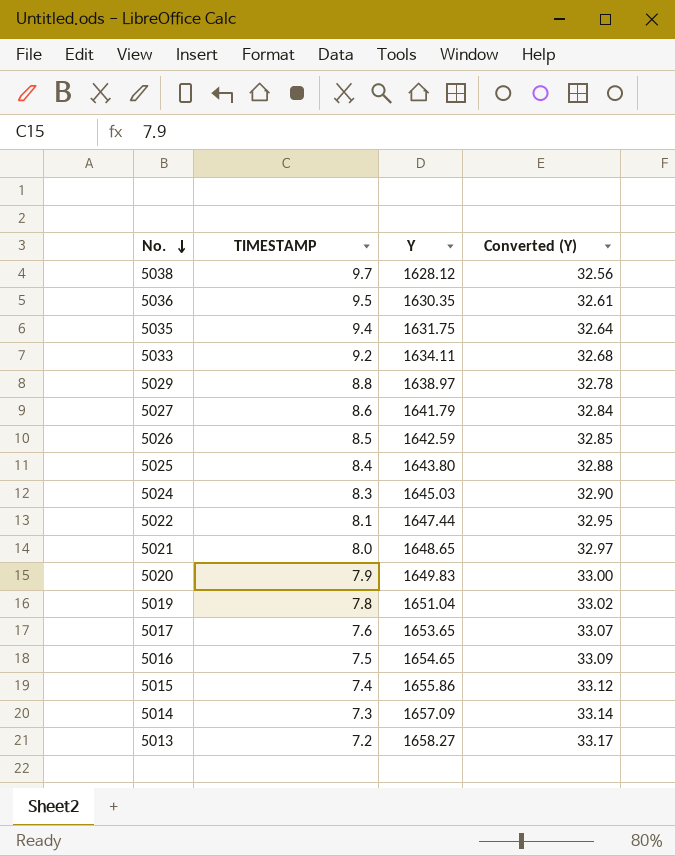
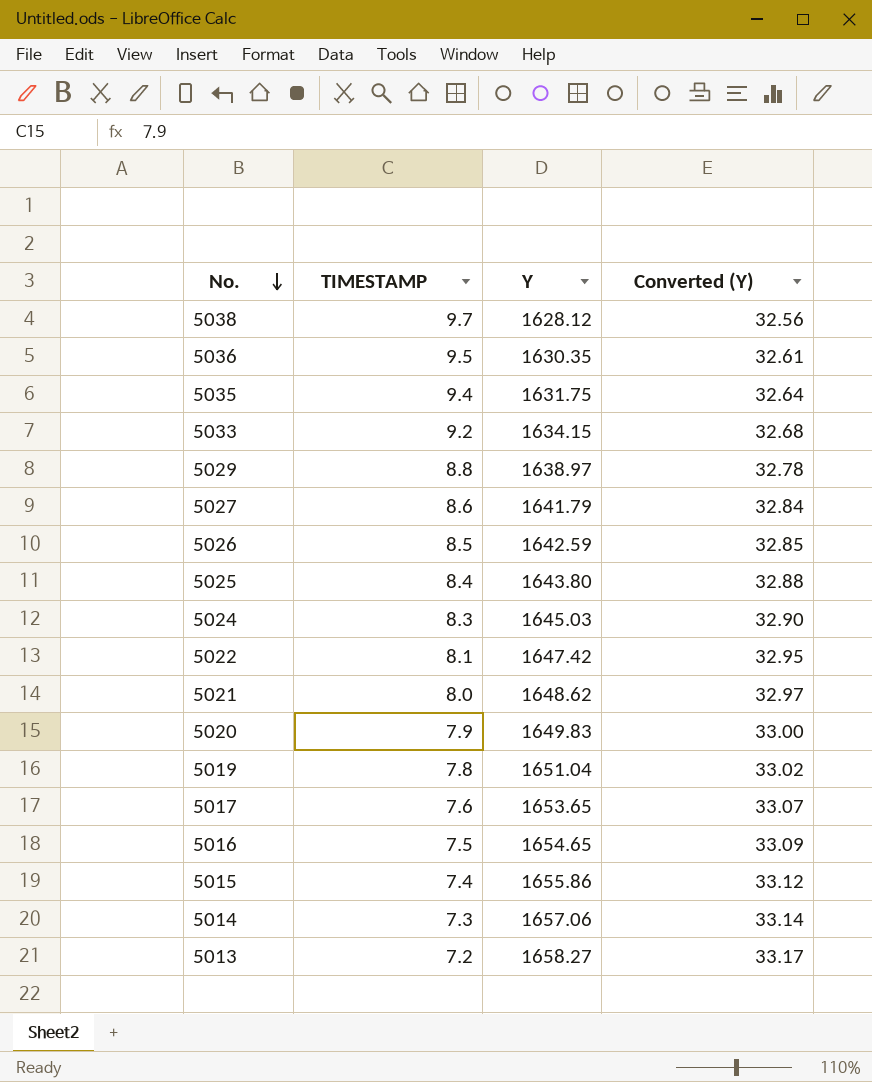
5033 | Y: 1634.11 -> 1634.15
5022 | Y: 1647.44 -> 1647.42
5021 | Y: 1648.65 -> 1648.62
5014 | Y: 1657.09 -> 1657.06

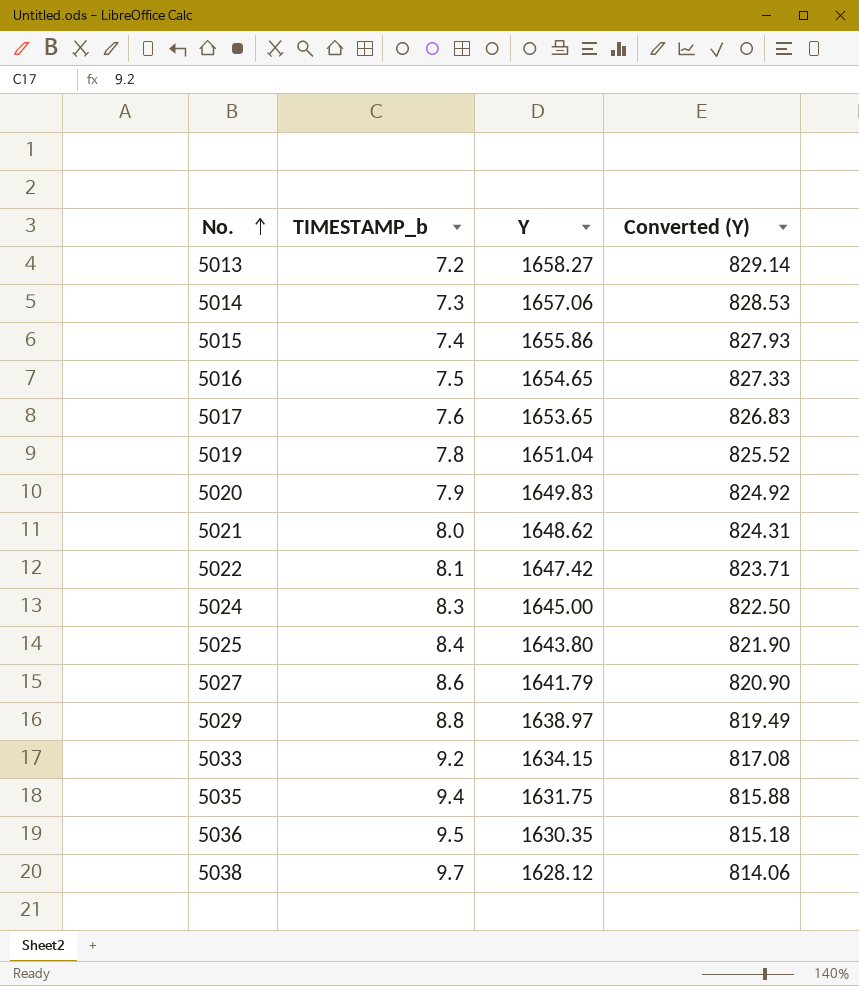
row order: No. descending -> No. ascending
column name: TIMESTAMP -> TIMESTAMP_b
column Converted (Y) | formula: [Y] * 0.02 -> [Y] * 0.5
row 5026: 8.5 | 1642.59 | 32.85 -> none
5024 | Y: 1645.03 -> 1645.00

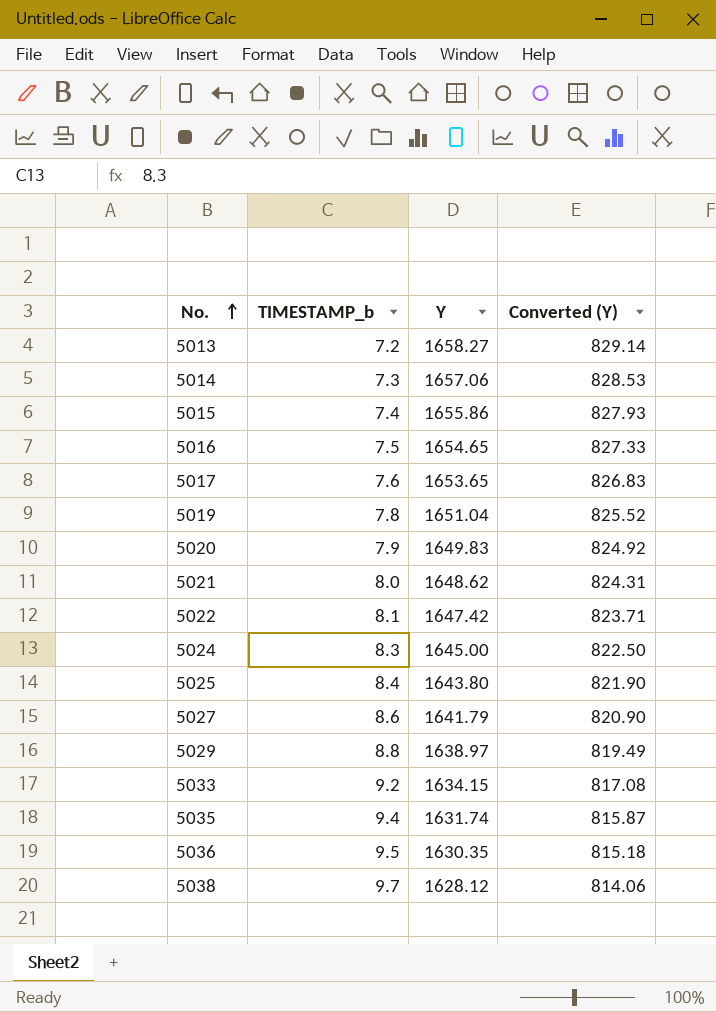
5035 | Y: 1631.75 -> 1631.74
5035 | Converted (Y): 815.88 -> 815.87

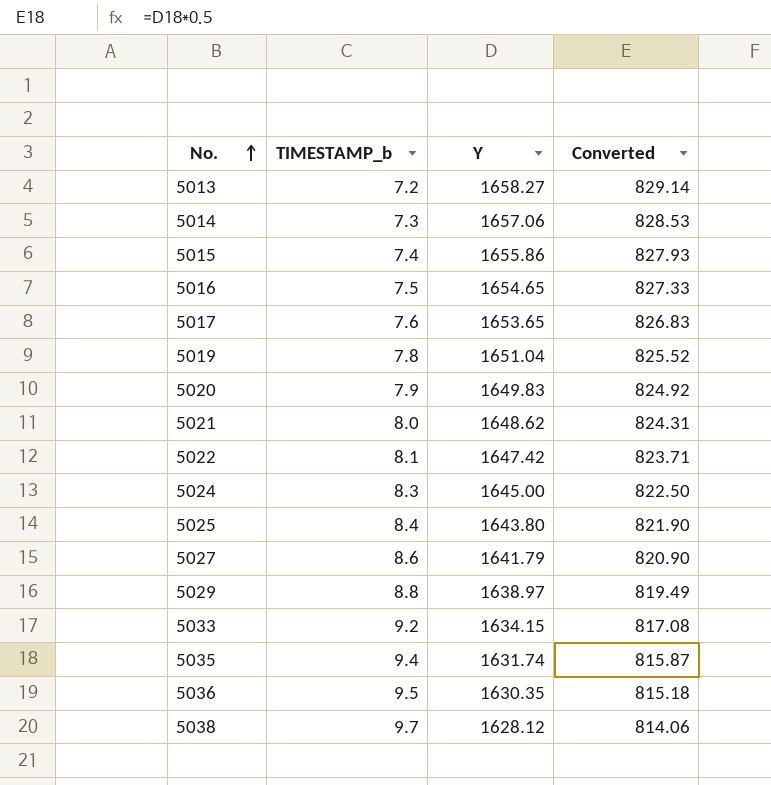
column name: Converted (Y) -> Converted

